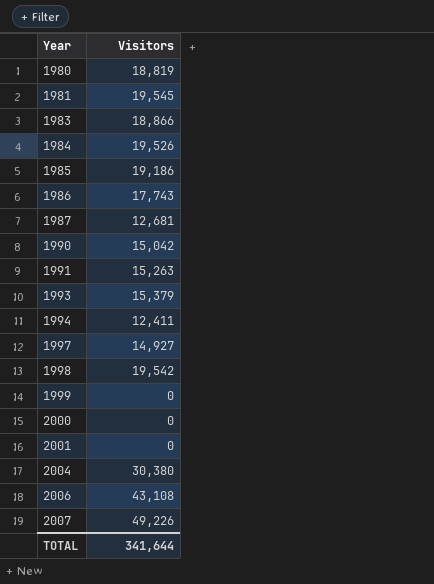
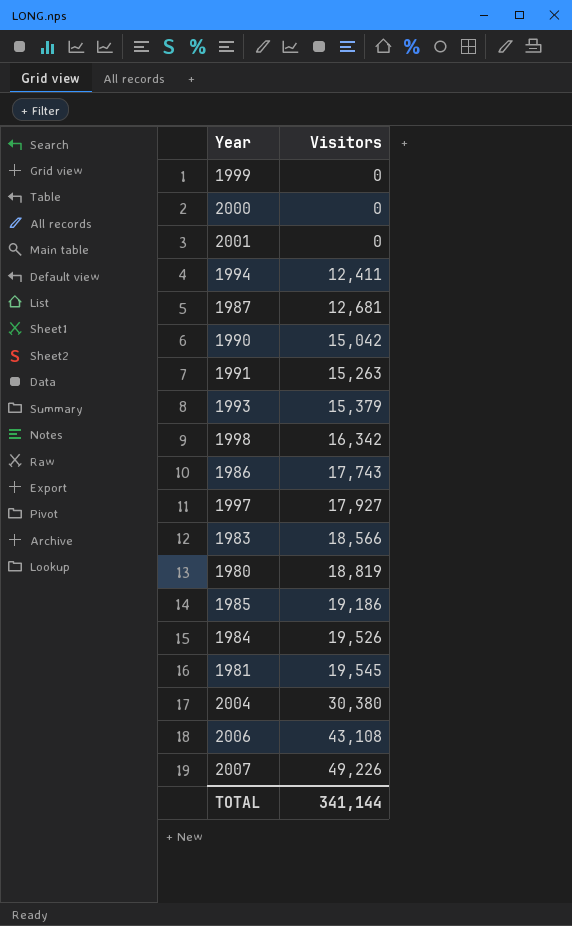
row order: Year ascending -> Visitors ascending
1998 | Visitors: 19,542 -> 16,342
1997 | Visitors: 14,927 -> 17,927
1983 | Visitors: 18,866 -> 18,566
TOTAL | Visitors: 341,644 -> 341,144

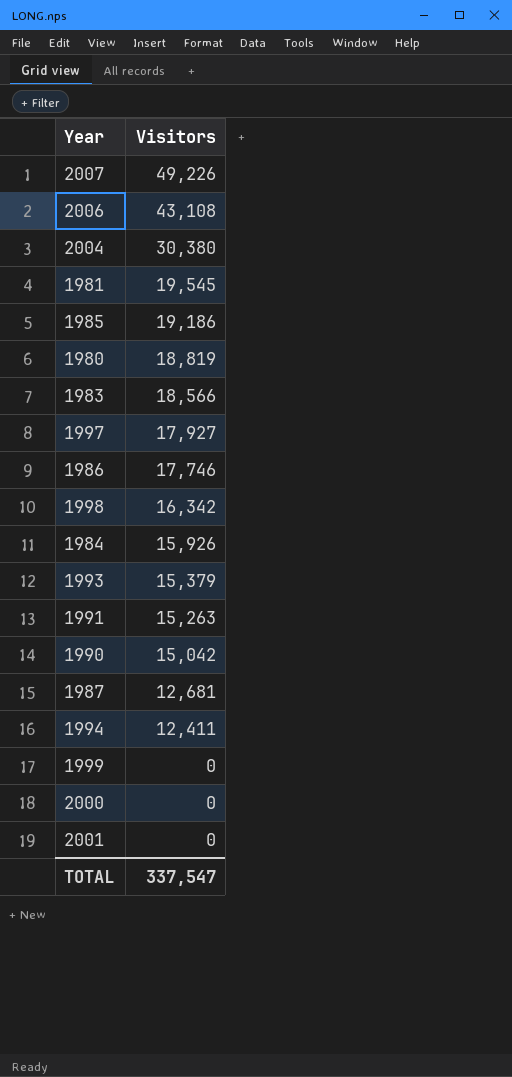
row order: Visitors ascending -> Visitors descending
1986 | Visitors: 17,743 -> 17,746
1984 | Visitors: 19,526 -> 15,926
TOTAL | Visitors: 341,144 -> 337,547

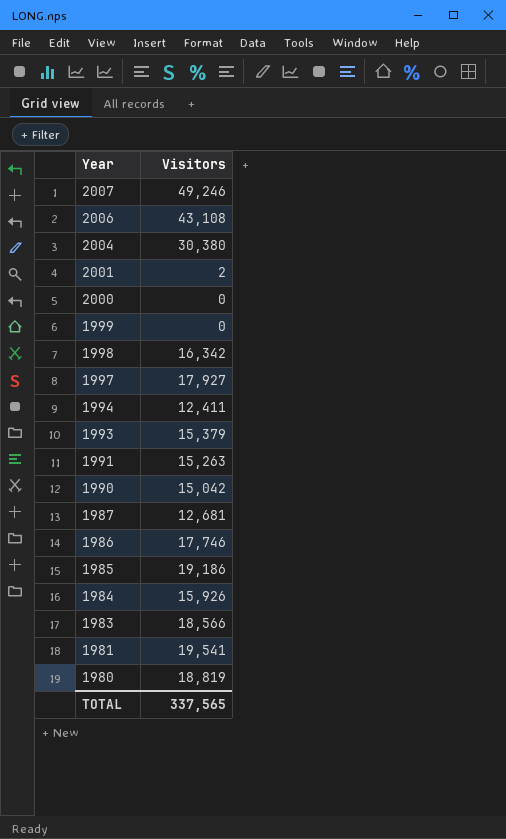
row order: Visitors descending -> Year descending
2007 | Visitors: 49,226 -> 49,246
2001 | Visitors: 0 -> 2
1981 | Visitors: 19,545 -> 19,541
TOTAL | Visitors: 337,547 -> 337,565

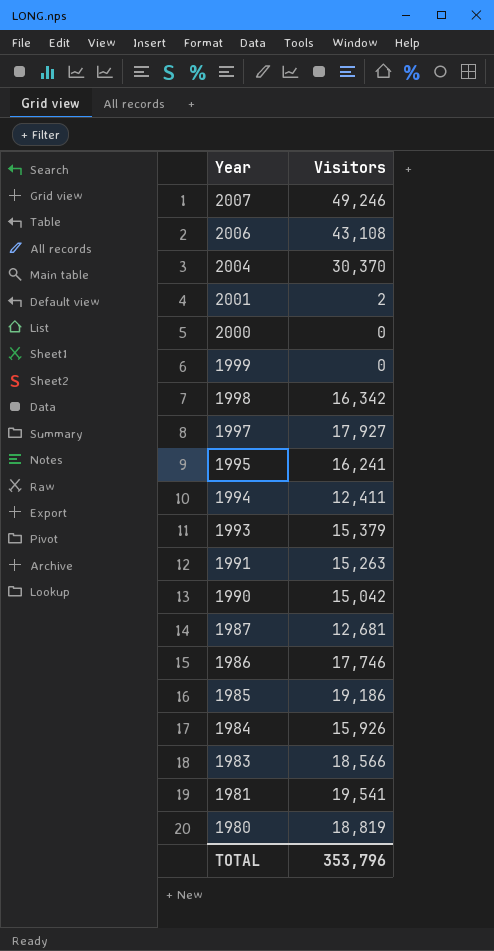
2004 | Visitors: 30,380 -> 30,370
row 1995: none -> 16,241
TOTAL | Visitors: 337,565 -> 353,796

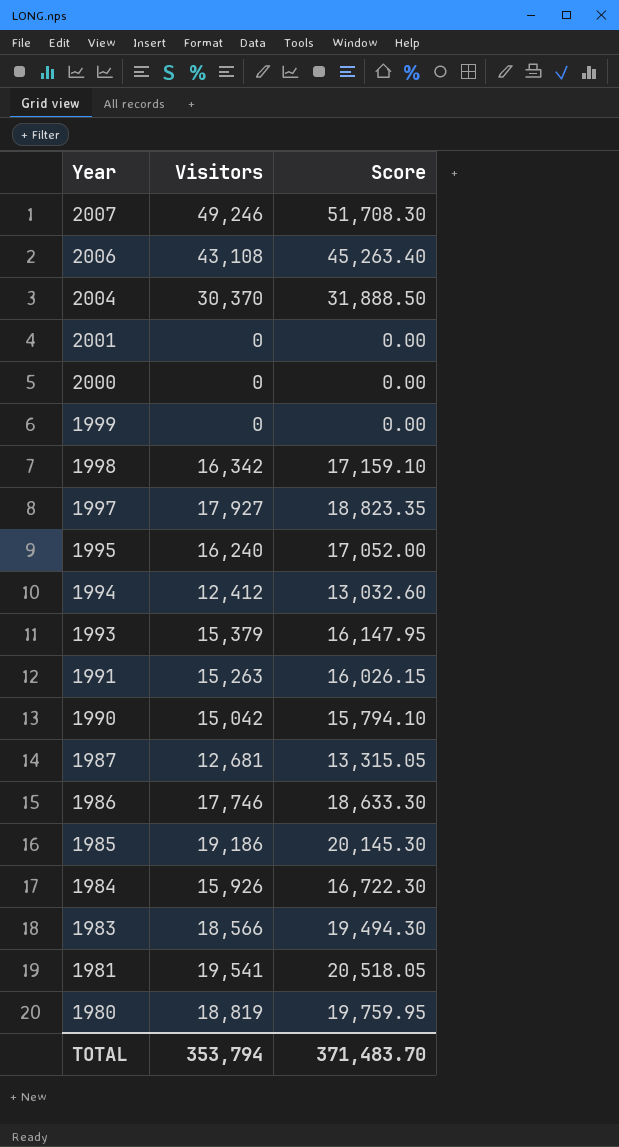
column Score | formula: none -> [Visitors] * 1.05
2001 | Visitors: 2 -> 0
1995 | Visitors: 16,241 -> 16,240
1994 | Visitors: 12,411 -> 12,412
TOTAL | Visitors: 353,796 -> 353,794

